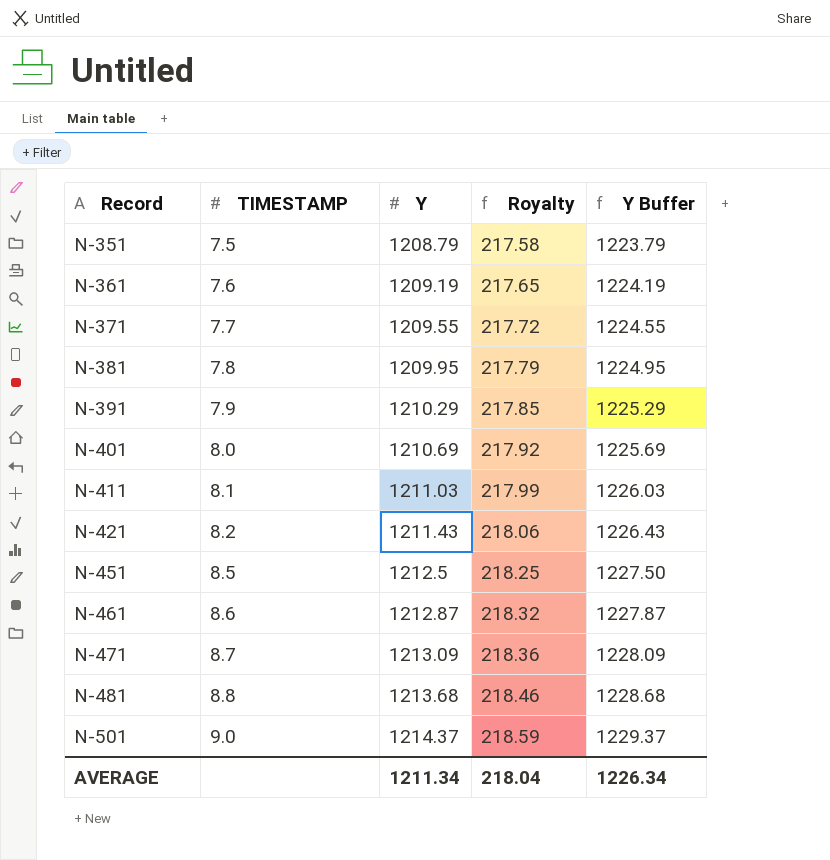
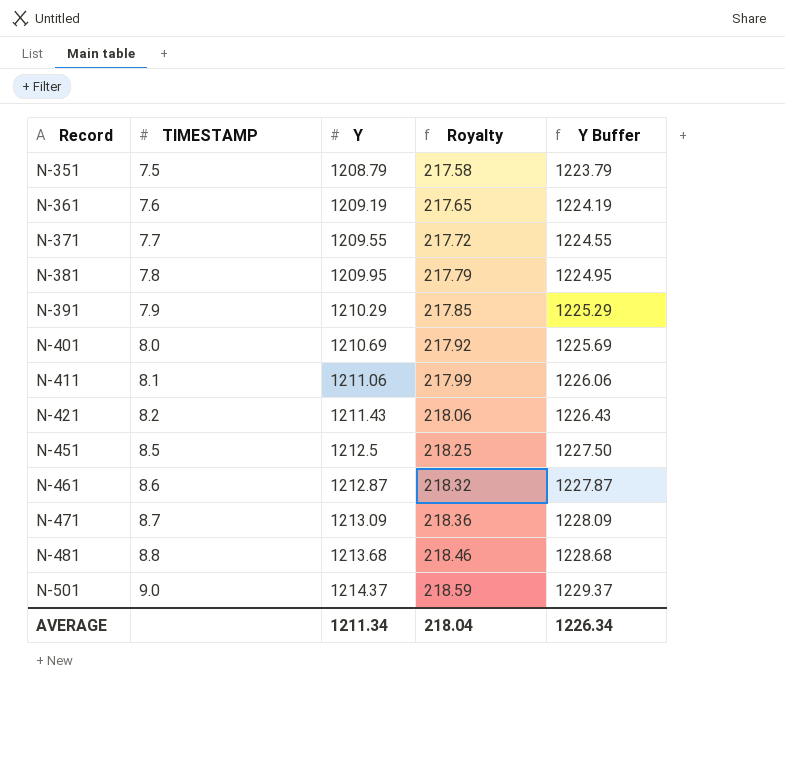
N-411 | Y: 1211.03 -> 1211.06
N-411 | Y Buffer: 1226.03 -> 1226.06

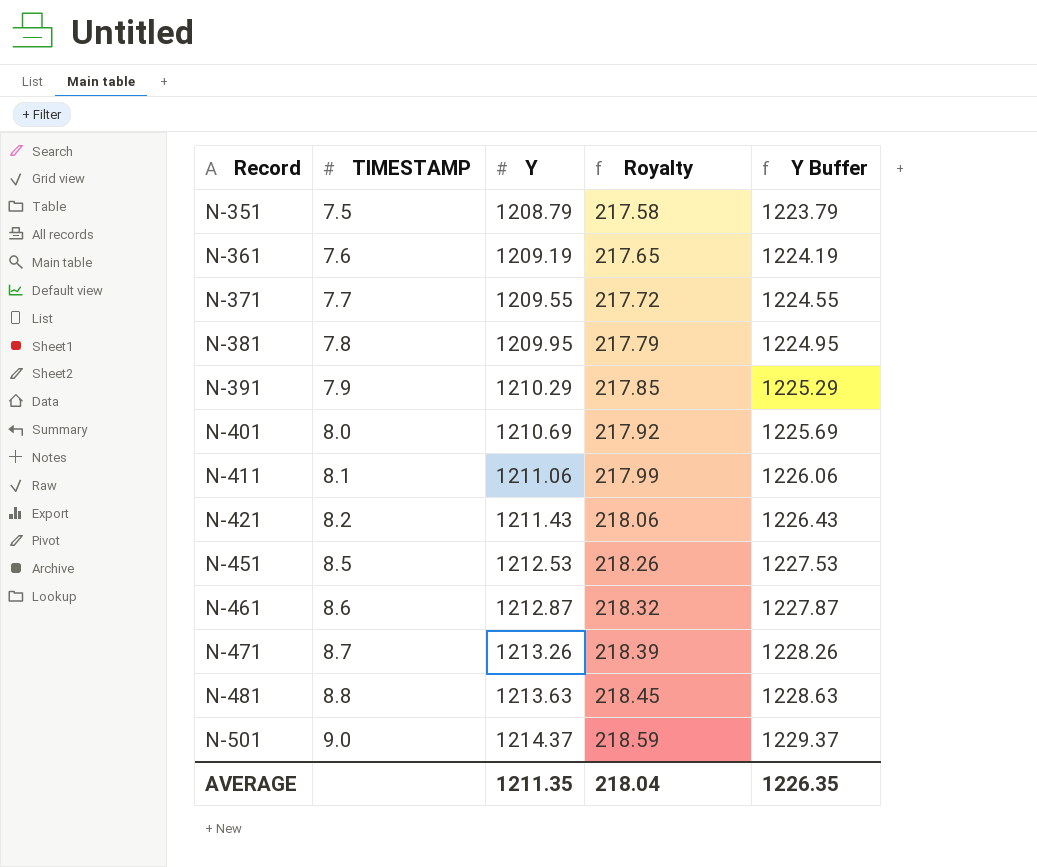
N-451 | Y: 1212.5 -> 1212.53
N-451 | Royalty: 218.25 -> 218.26
N-451 | Y Buffer: 1227.50 -> 1227.53
N-471 | Y: 1213.09 -> 1213.26
N-471 | Royalty: 218.36 -> 218.39
N-471 | Y Buffer: 1228.09 -> 1228.26
N-481 | Y: 1213.68 -> 1213.63
N-481 | Royalty: 218.46 -> 218.45
N-481 | Y Buffer: 1228.68 -> 1228.63
AVERAGE | Y: 1211.34 -> 1211.35
AVERAGE | Y Buffer: 1226.34 -> 1226.35

